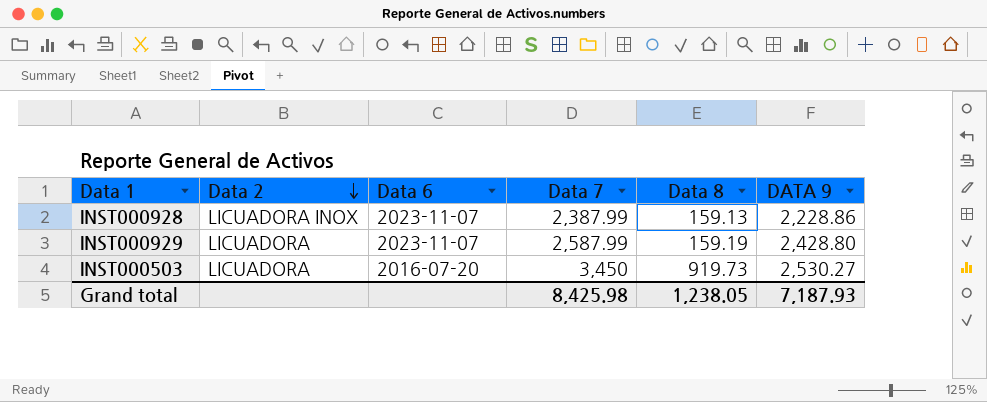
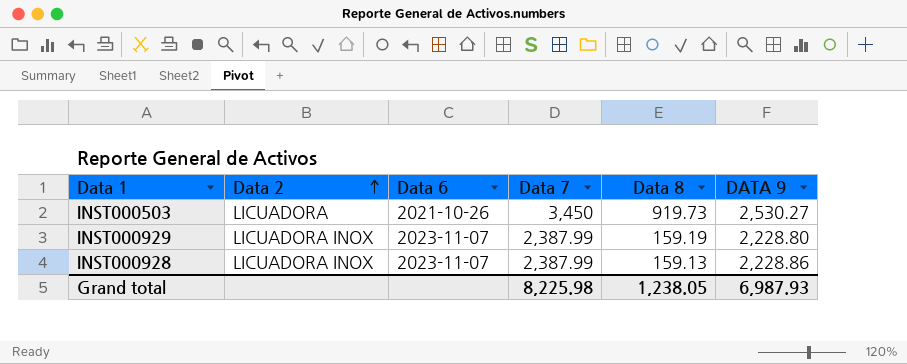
row order: Data 2 descending -> Data 2 ascending
INST000503 | Data 6: 2016-07-20 -> 2021-10-26
INST000929 | Data 2: LICUADORA -> LICUADORA INOX
INST000929 | Data 7: 2,587.99 -> 2,387.99
INST000929 | DATA 9: 2,428.80 -> 2,228.80
Grand total | Data 7: 8,425.98 -> 8,225.98
Grand total | DATA 9: 7,187.93 -> 6,987.93

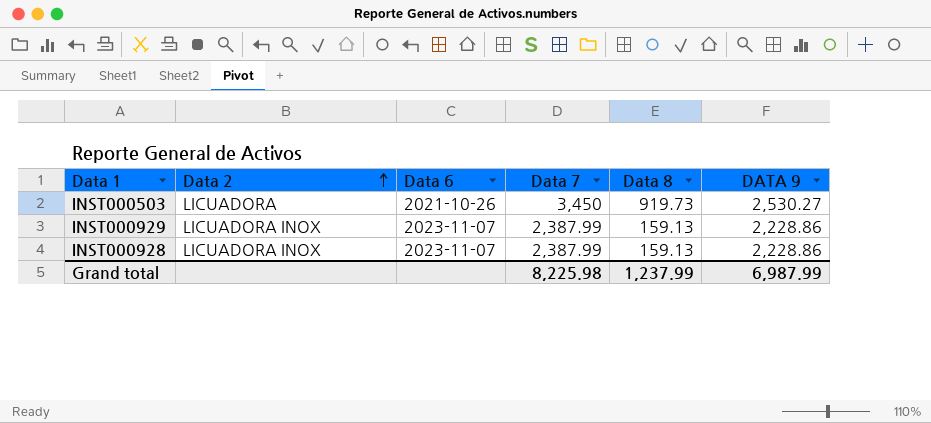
INST000929 | Data 8: 159.19 -> 159.13
INST000929 | DATA 9: 2,228.80 -> 2,228.86
Grand total | Data 8: 1,238.05 -> 1,237.99
Grand total | DATA 9: 6,987.93 -> 6,987.99

